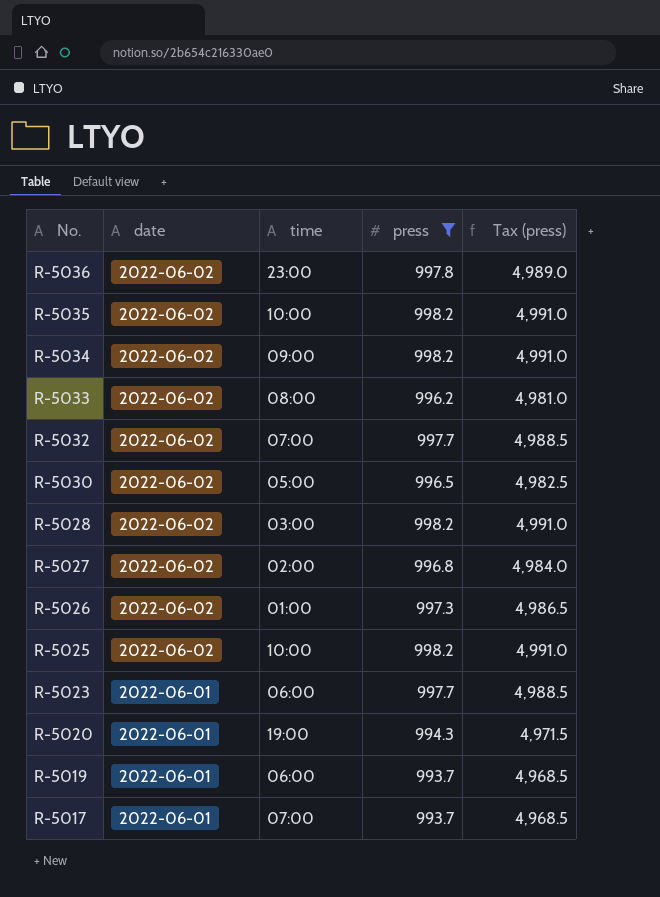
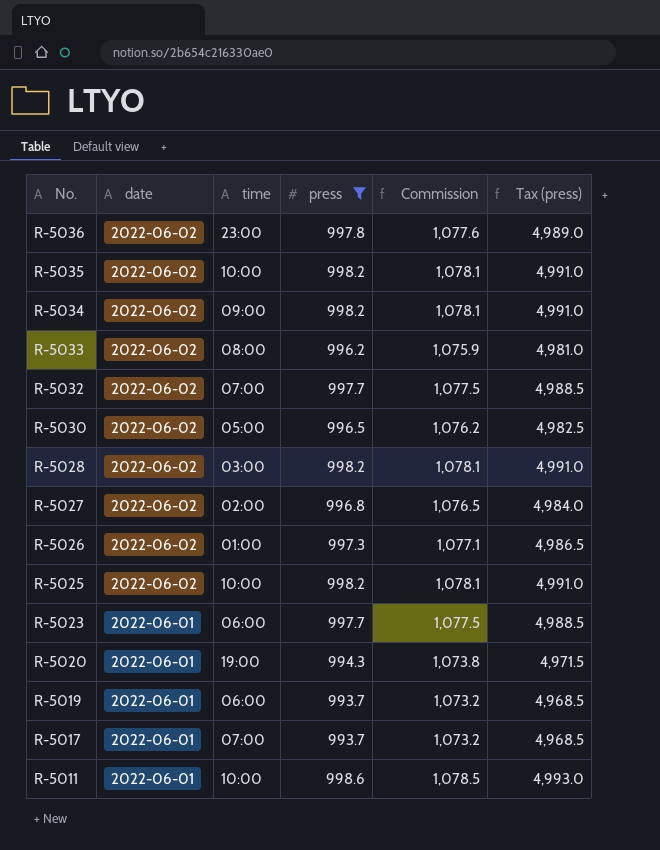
column Commission | formula: none -> [press] * 1.08
row R-5011: none -> 2022-06-01 | 10:00 | 998.6 | 1,078.5 | 4,993.0

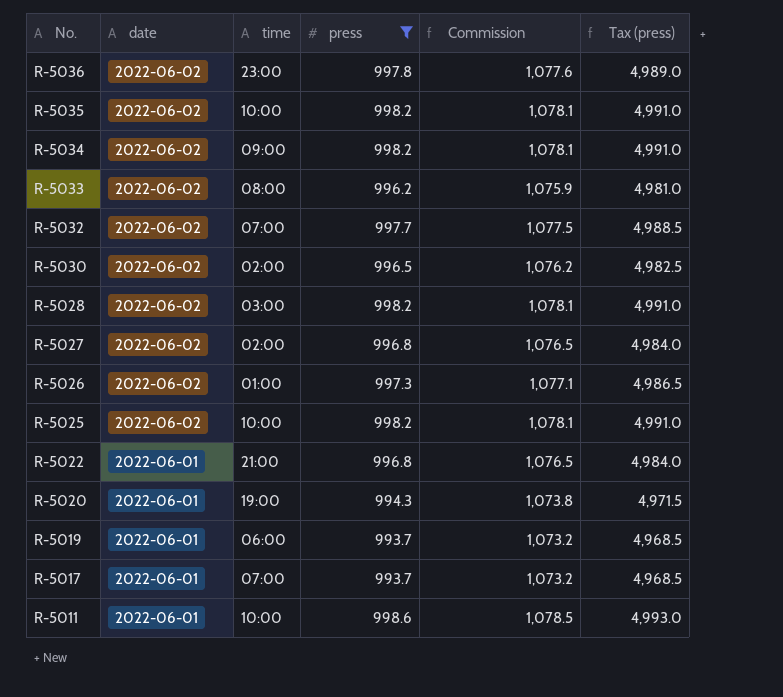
row R-5023: 2022-06-01 | 06:00 | 997.7 | 1,077.5 | 4,988.5 -> none
R-5030 | time: 05:00 -> 02:00
row R-5022: none -> 2022-06-01 | 21:00 | 996.8 | 1,076.5 | 4,984.0

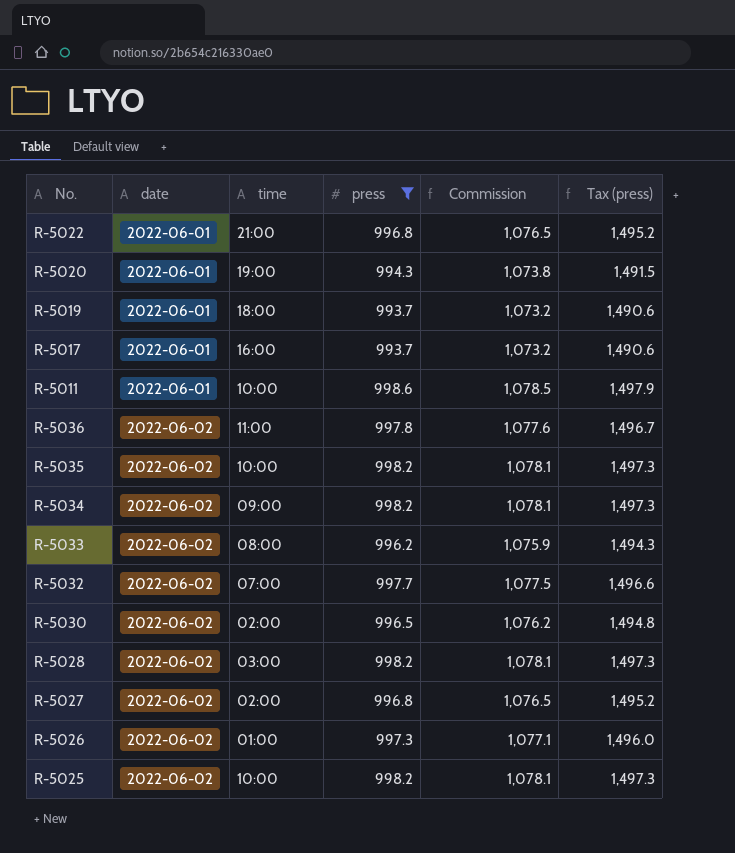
row order: No. descending -> date ascending
column Tax (press) | formula: [press] * 5 -> [press] * 1.5
R-5019 | time: 06:00 -> 18:00
R-5017 | time: 07:00 -> 16:00
R-5036 | time: 23:00 -> 11:00

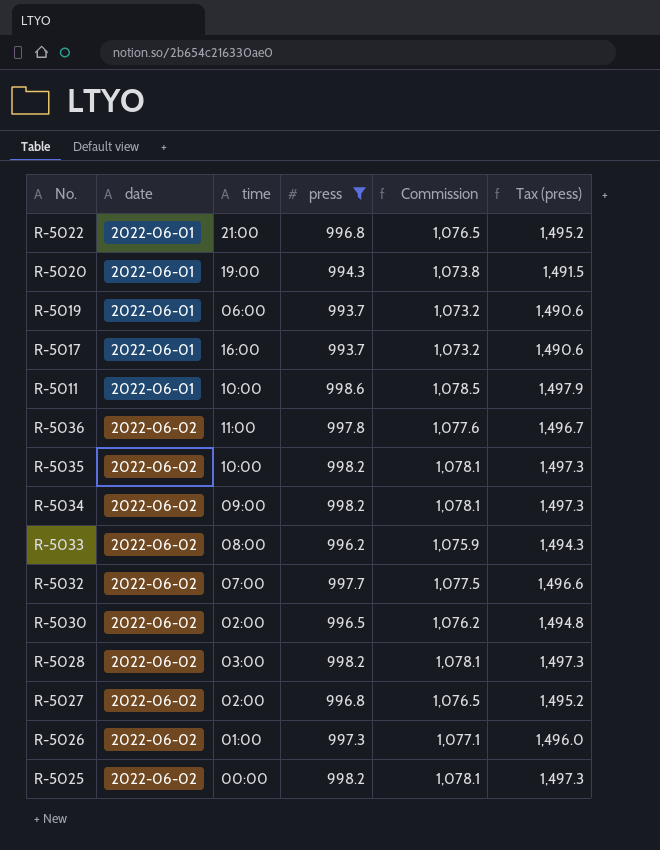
R-5019 | time: 18:00 -> 06:00
R-5025 | time: 10:00 -> 00:00

